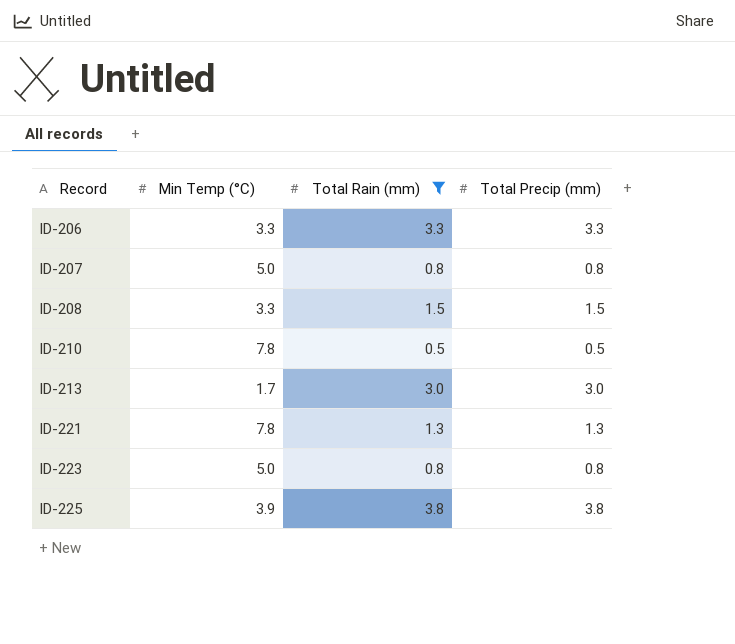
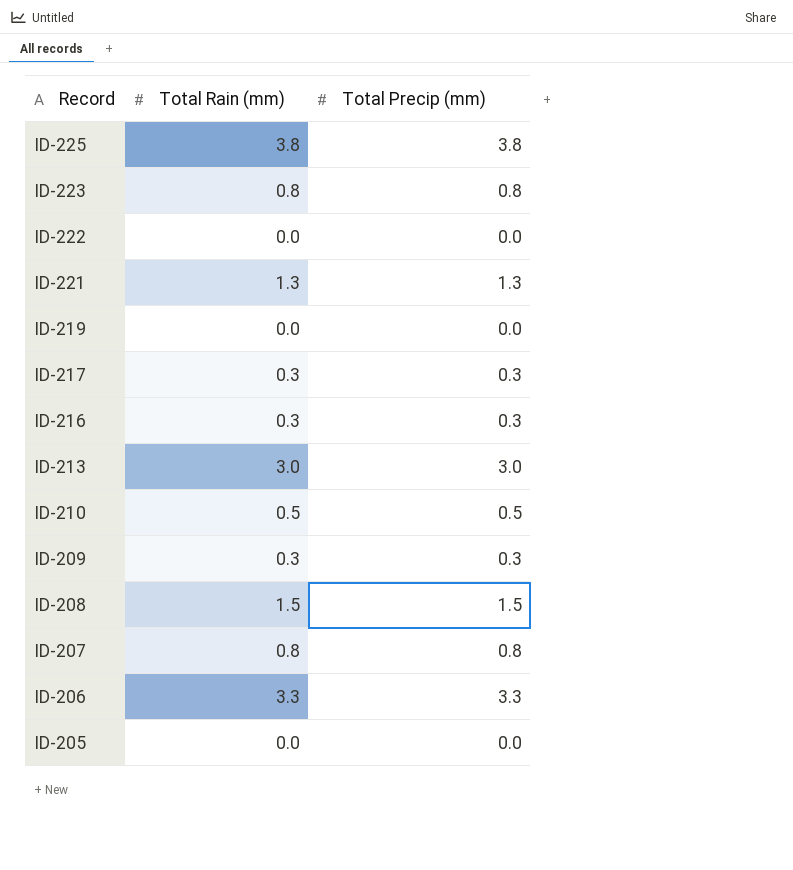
filter: Total Rain (mm) >= 0.5 -> none
row order: Record ascending -> Record descending
column Min Temp (°C) | position: 2 -> none

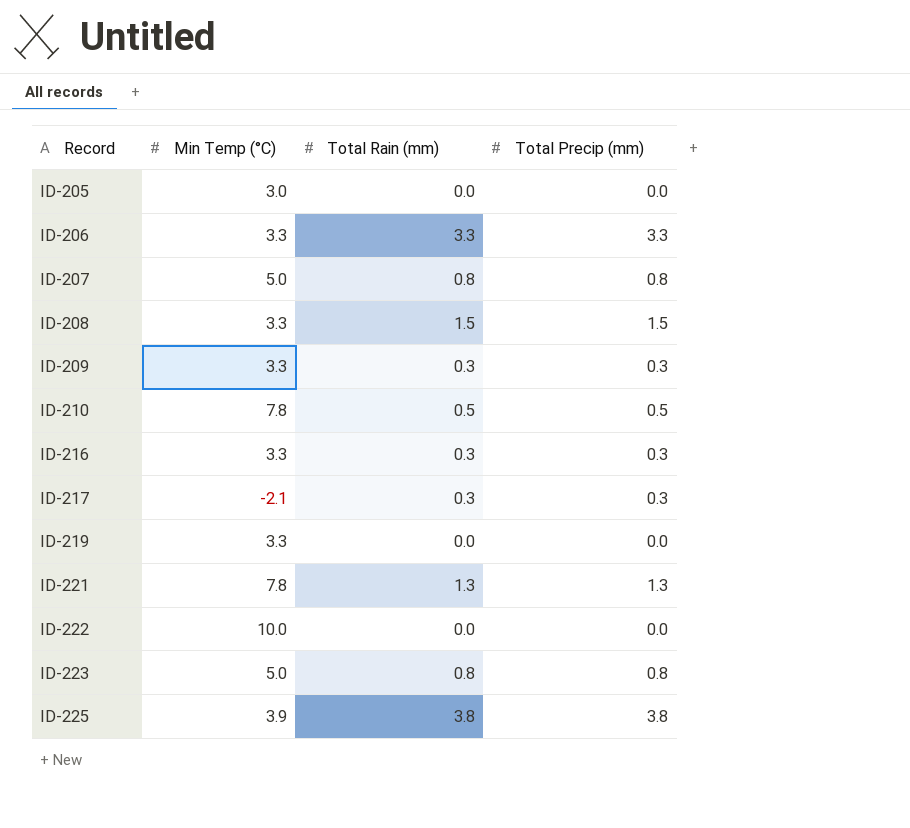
row order: Record descending -> Record ascending
column Min Temp (°C) | position: none -> 2
row ID-213: 3.0 | 3.0 -> none

